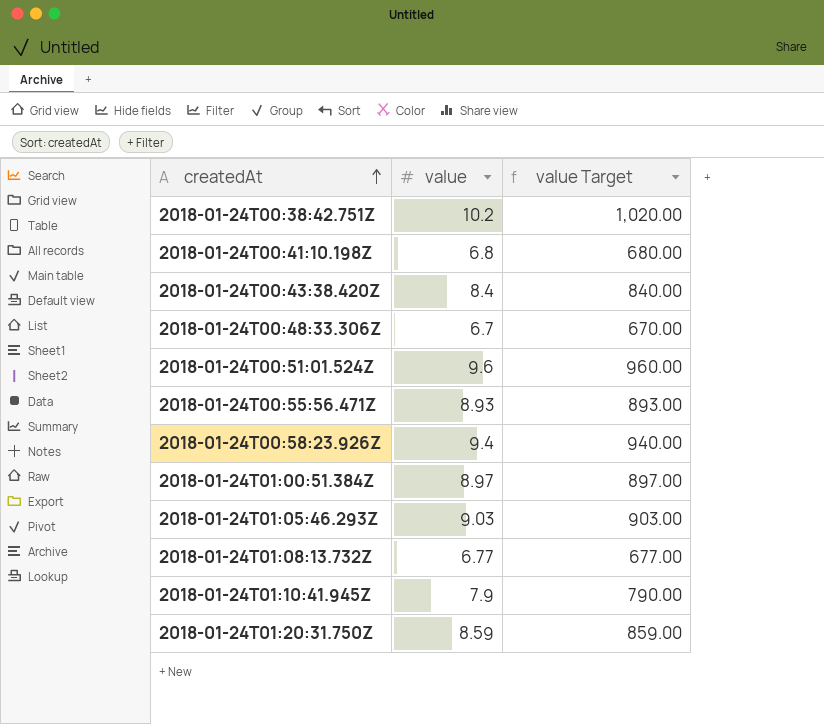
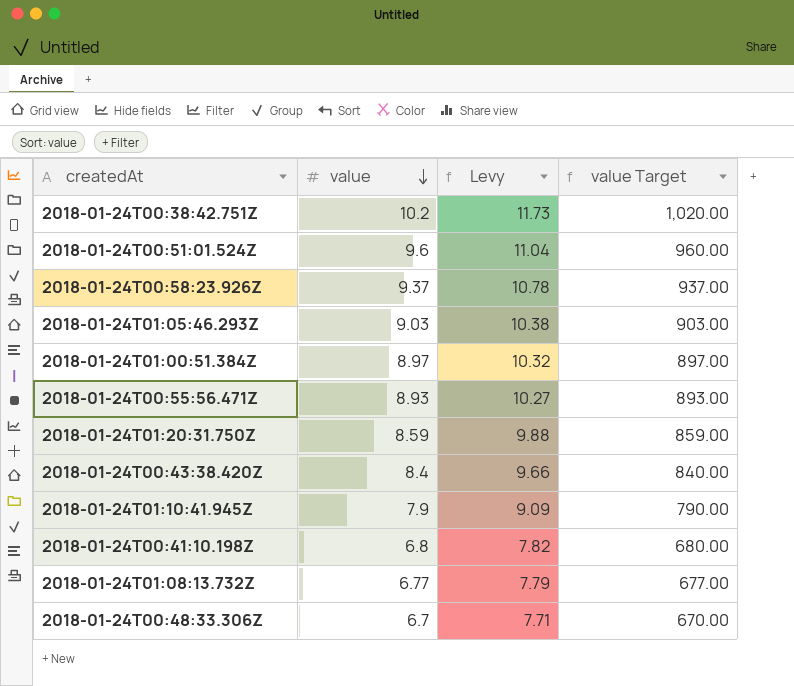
row order: createdAt ascending -> value descending
column Levy | formula: none -> [value] * 1.15
2018-01-24T00:58:23.926Z | value: 9.4 -> 9.37
2018-01-24T00:58:23.926Z | value Target: 940.00 -> 937.00

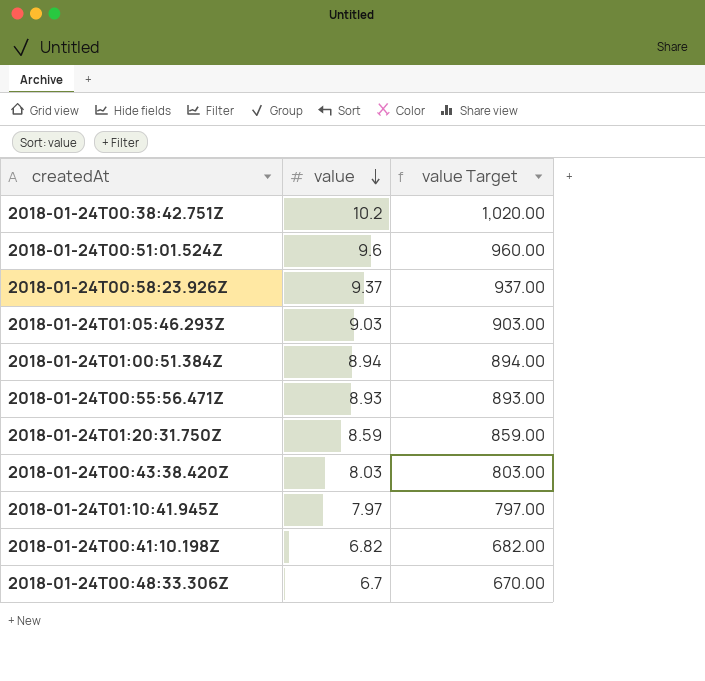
column Levy | formula: [value] * 1.15 -> none
row 2018-01-24T01:08:13.732Z: 6.77 | 7.79 | 677.00 -> none
2018-01-24T01:00:51.384Z | value: 8.97 -> 8.94
2018-01-24T01:00:51.384Z | value Target: 897.00 -> 894.00
2018-01-24T00:43:38.420Z | value: 8.4 -> 8.03
2018-01-24T00:43:38.420Z | value Target: 840.00 -> 803.00
2018-01-24T01:10:41.945Z | value: 7.9 -> 7.97
2018-01-24T01:10:41.945Z | value Target: 790.00 -> 797.00
2018-01-24T00:41:10.198Z | value: 6.8 -> 6.82
2018-01-24T00:41:10.198Z | value Target: 680.00 -> 682.00

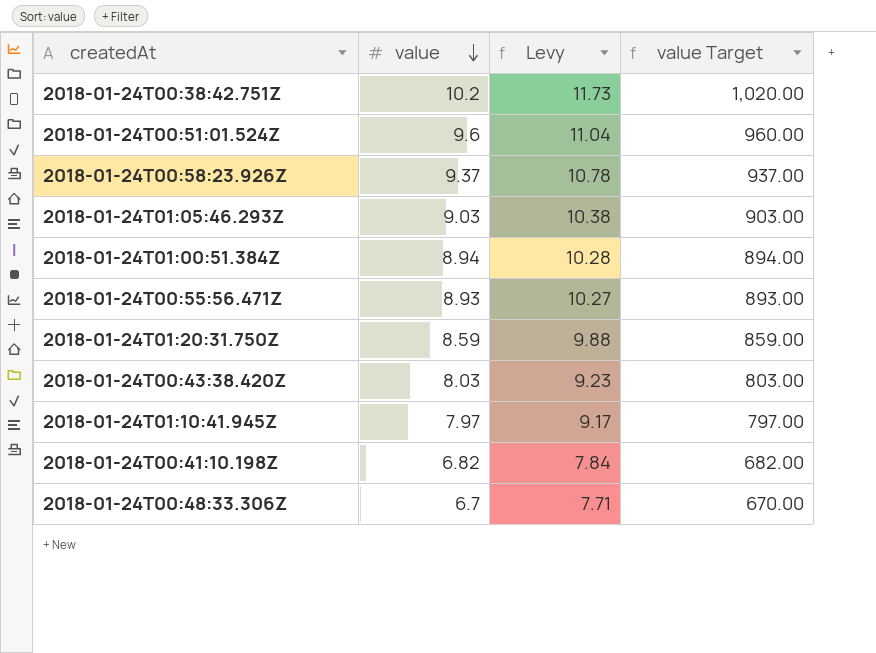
column Levy | formula: none -> [value] * 1.15

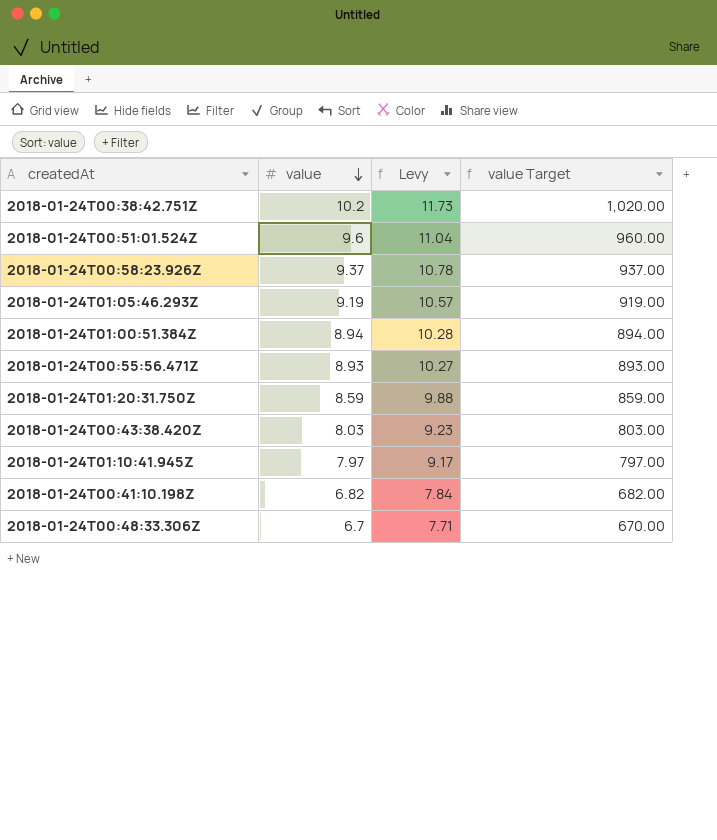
2018-01-24T01:05:46.293Z | value: 9.03 -> 9.19
2018-01-24T01:05:46.293Z | Levy: 10.38 -> 10.57
2018-01-24T01:05:46.293Z | value Target: 903.00 -> 919.00

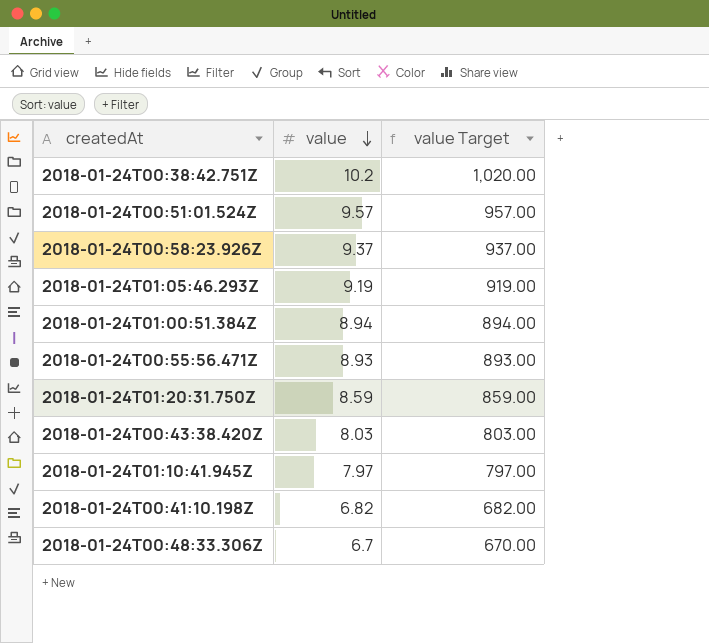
column Levy | formula: [value] * 1.15 -> none
2018-01-24T00:51:01.524Z | value: 9.6 -> 9.57
2018-01-24T00:51:01.524Z | value Target: 960.00 -> 957.00

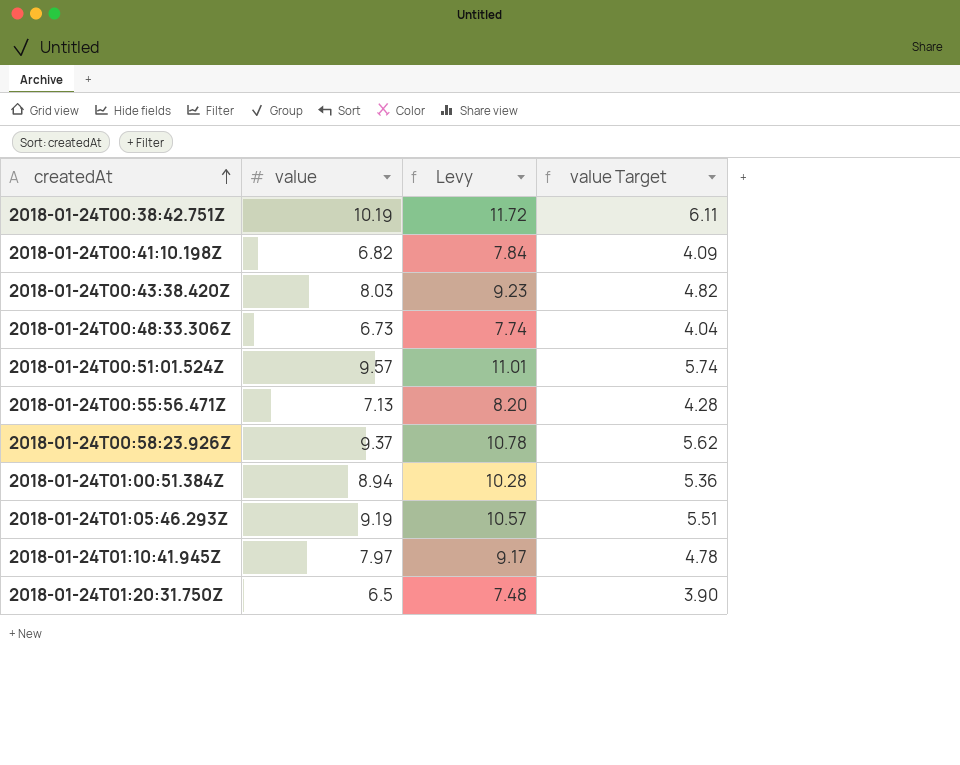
row order: value descending -> createdAt ascending
column Levy | formula: none -> [value] * 1.15
column value Target | formula: [value] * 100 -> [value] * 0.6
2018-01-24T00:38:42.751Z | value: 10.2 -> 10.19
2018-01-24T00:48:33.306Z | value: 6.7 -> 6.73
2018-01-24T00:55:56.471Z | value: 8.93 -> 7.13
2018-01-24T01:20:31.750Z | value: 8.59 -> 6.5

